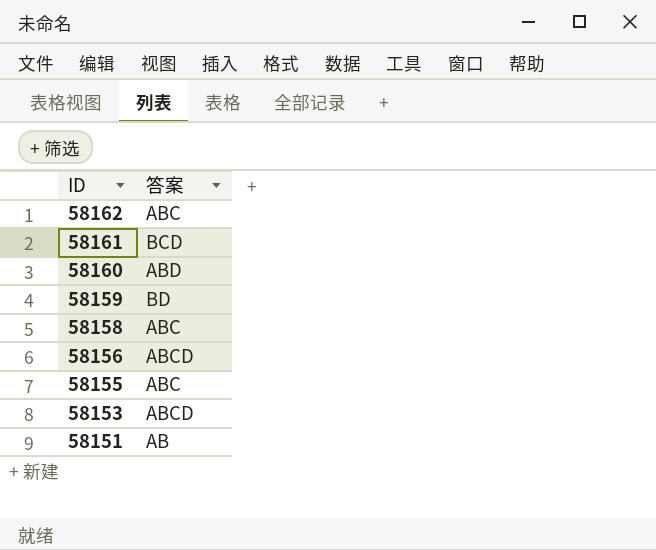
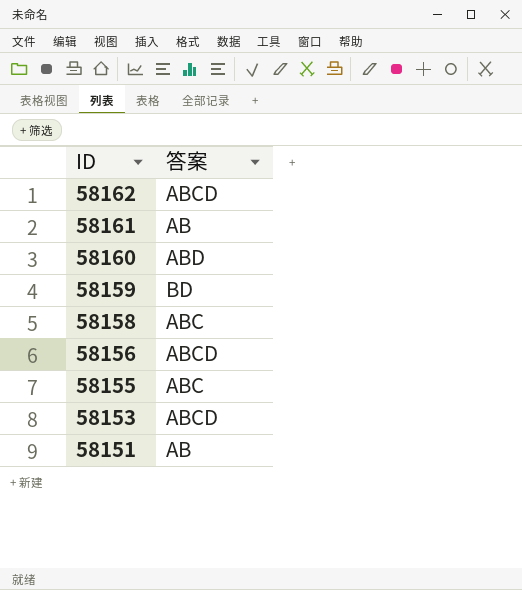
58162 | 答案: ABC -> ABCD
58161 | 答案: BCD -> AB

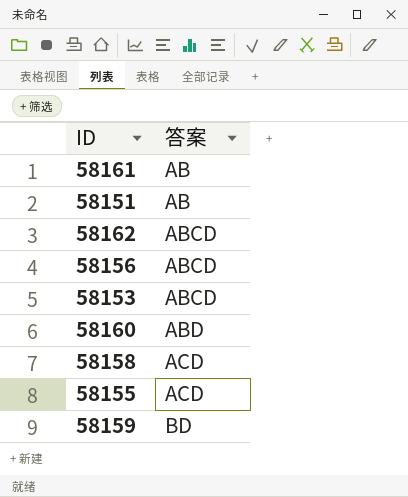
row order: ID descending -> 答案 ascending
58158 | 答案: ABC -> ACD
58155 | 答案: ABC -> ACD

